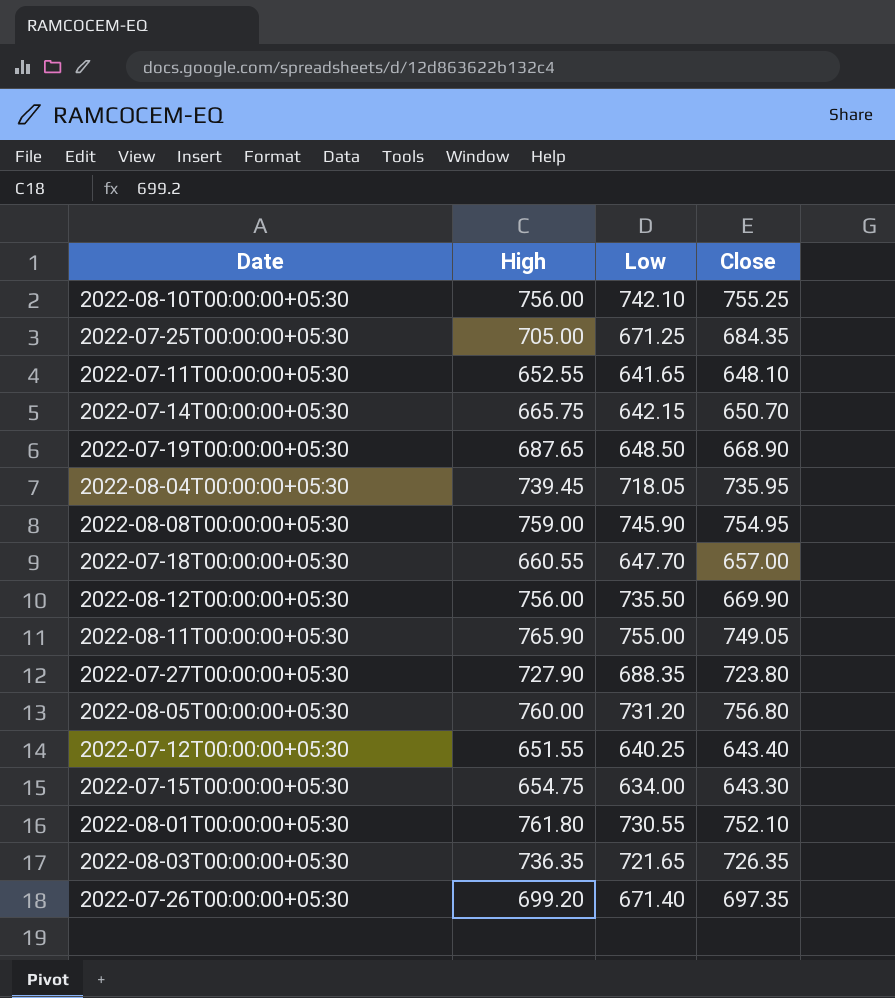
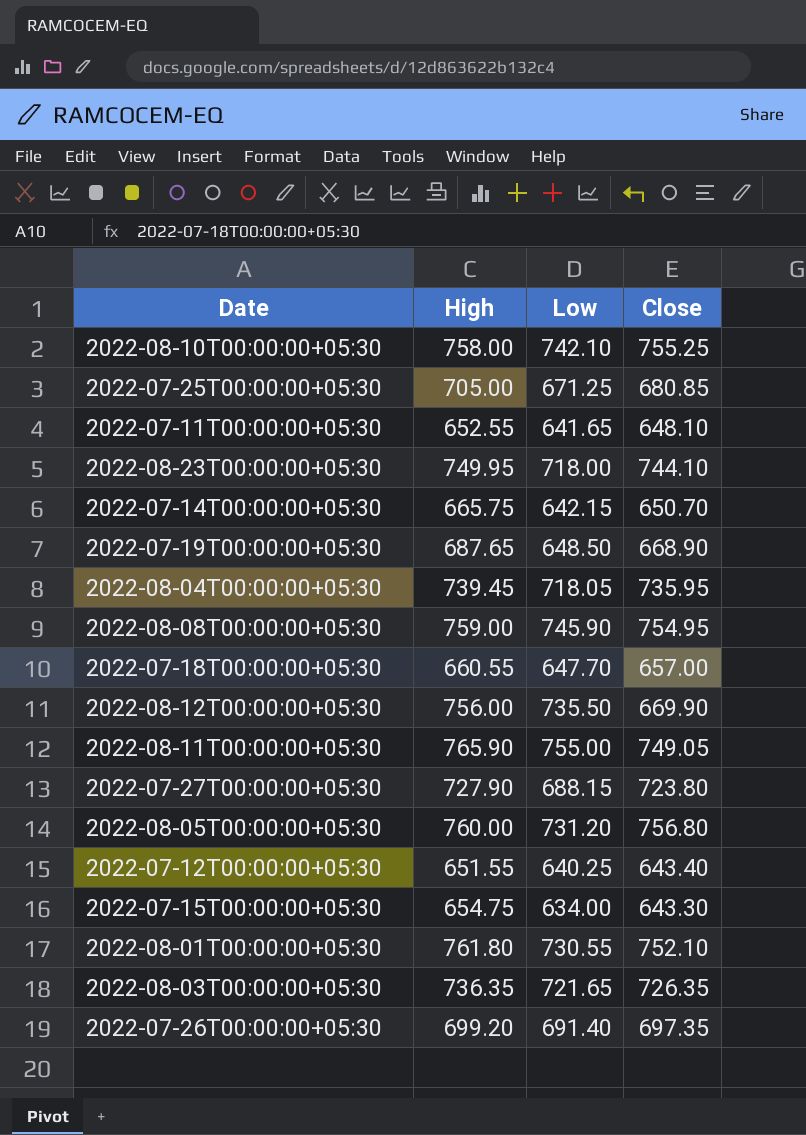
2022-08-10T00:00:00+05:30 | High: 756.00 -> 758.00
2022-07-25T00:00:00+05:30 | Close: 684.35 -> 680.85
row 2022-08-23T00:00:00+05:30: none -> 749.95 | 718.00 | 744.10
2022-07-27T00:00:00+05:30 | Low: 688.35 -> 688.15
2022-07-26T00:00:00+05:30 | Low: 671.40 -> 691.40

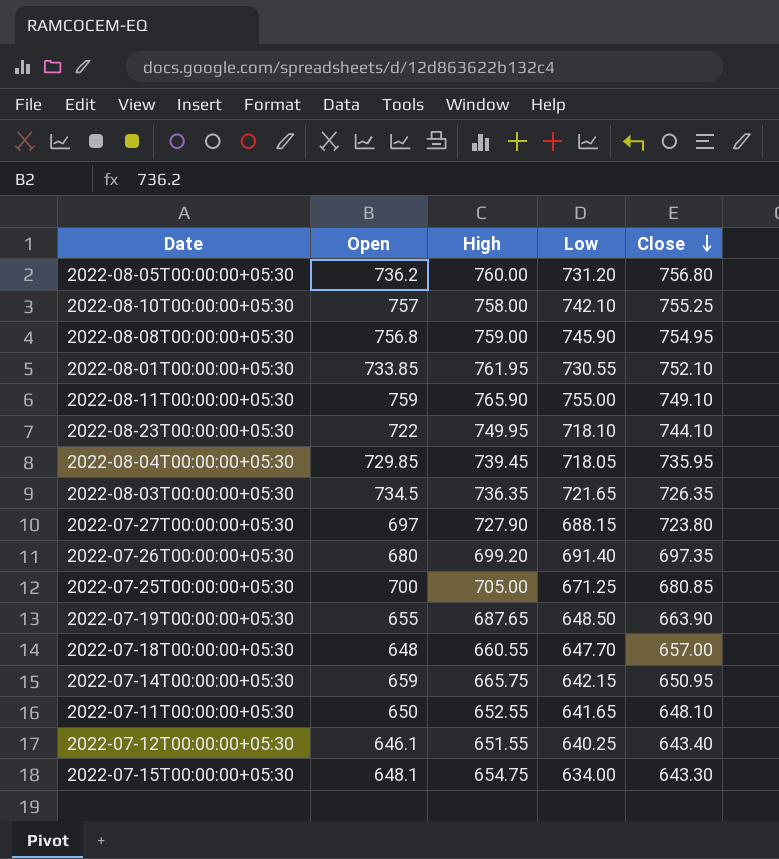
row order: none -> Close descending
column Open | position: none -> 2
row 2022-08-12T00:00:00+05:30: 756.00 | 735.50 | 669.90 -> none
2022-08-01T00:00:00+05:30 | High: 761.80 -> 761.95
2022-08-11T00:00:00+05:30 | Close: 749.05 -> 749.10
2022-08-23T00:00:00+05:30 | Low: 718.00 -> 718.10
2022-07-19T00:00:00+05:30 | Close: 668.90 -> 663.90
2022-07-14T00:00:00+05:30 | Close: 650.70 -> 650.95

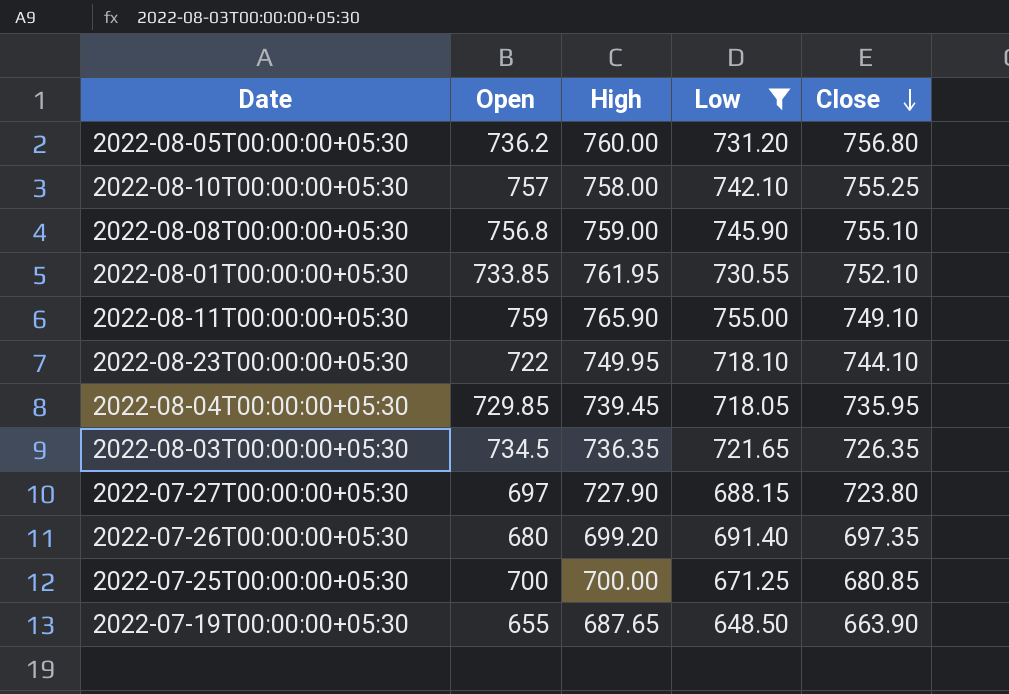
filter: none -> Low >= 648.50
2022-08-08T00:00:00+05:30 | Close: 754.95 -> 755.10
2022-07-25T00:00:00+05:30 | High: 705.00 -> 700.00

